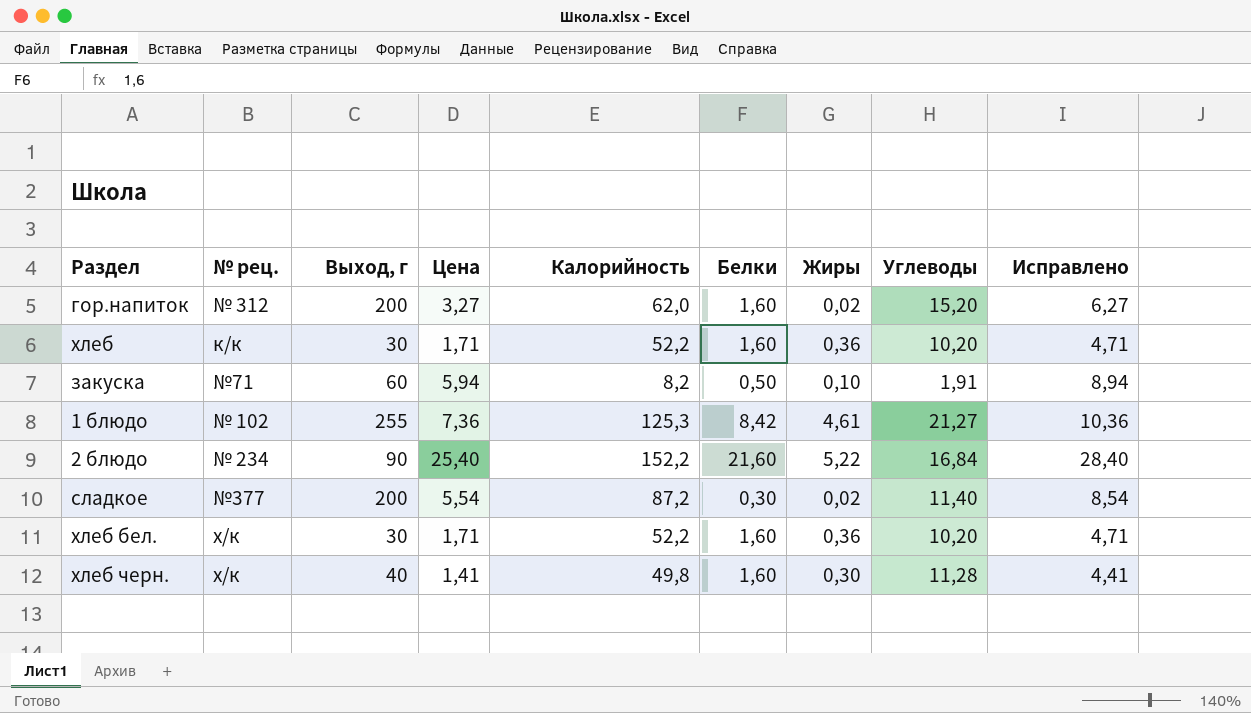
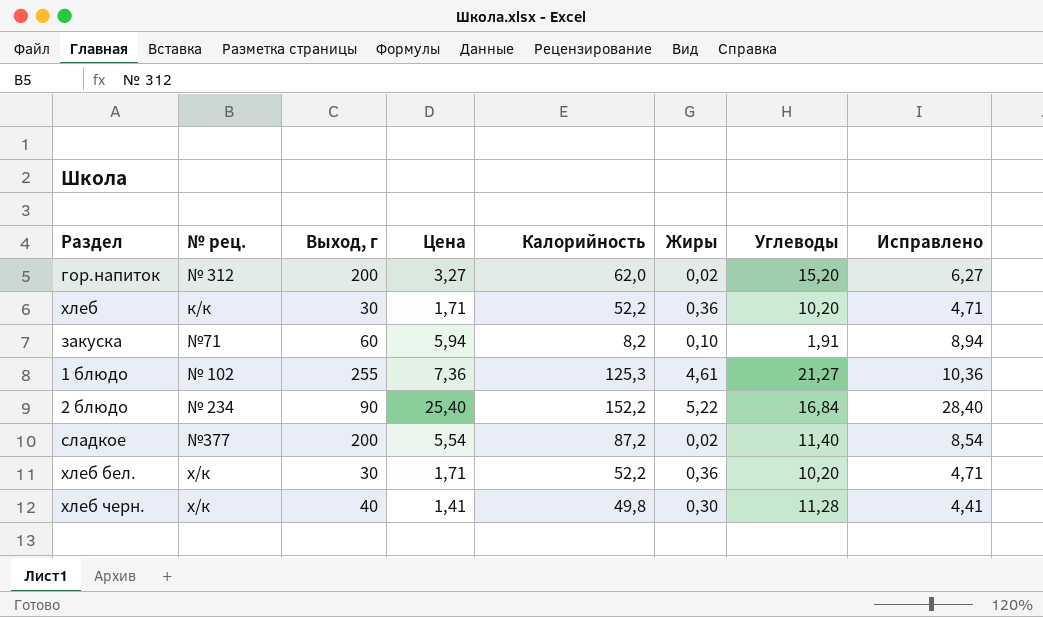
column Белки | position: 6 -> none

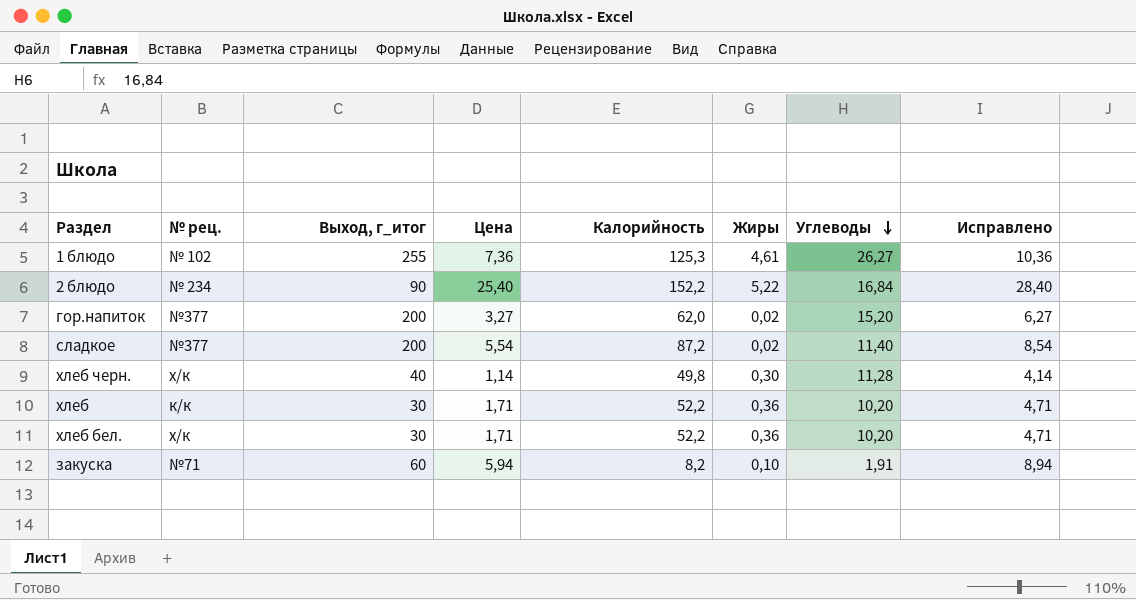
row order: none -> Углеводы descending
column name: Выход, г -> Выход, г_итог
1 блюдо | Углеводы: 21,27 -> 26,27
гор.напиток | № рец.: № 312 -> №377
хлеб черн. | Цена: 1,41 -> 1,14
хлеб черн. | Исправлено: 4,41 -> 4,14

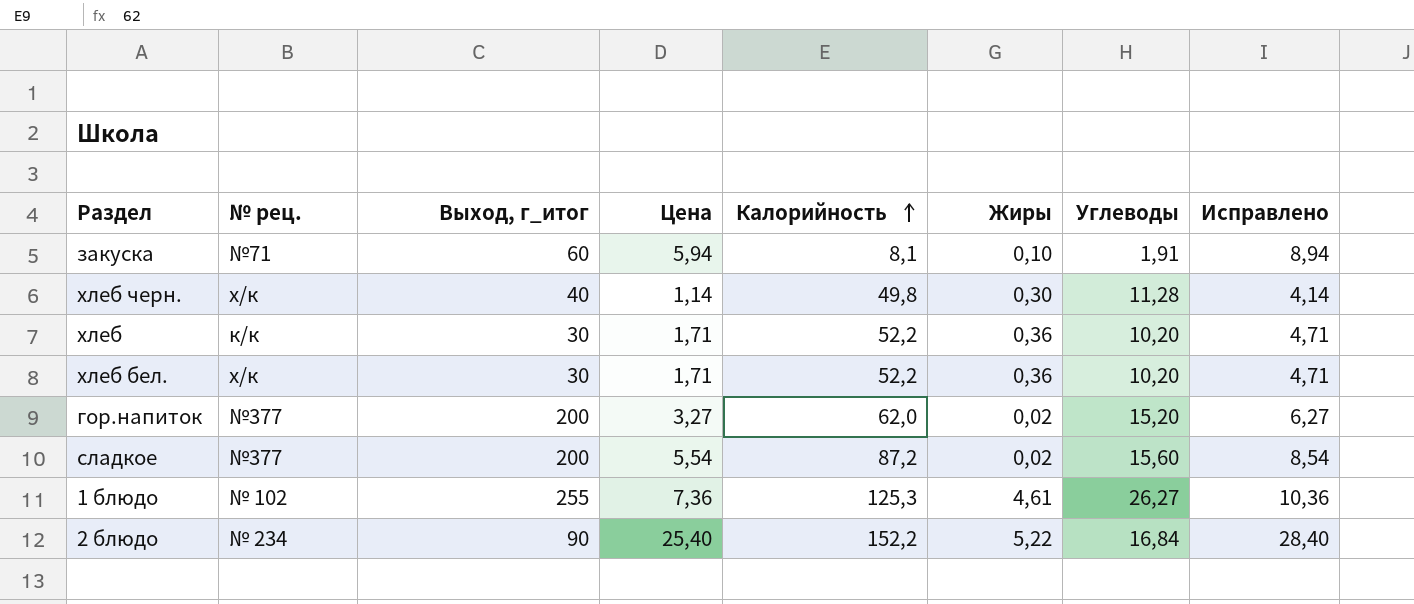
row order: Углеводы descending -> Калорийность ascending
закуска | Калорийность: 8,2 -> 8,1
сладкое | Углеводы: 11,40 -> 15,60

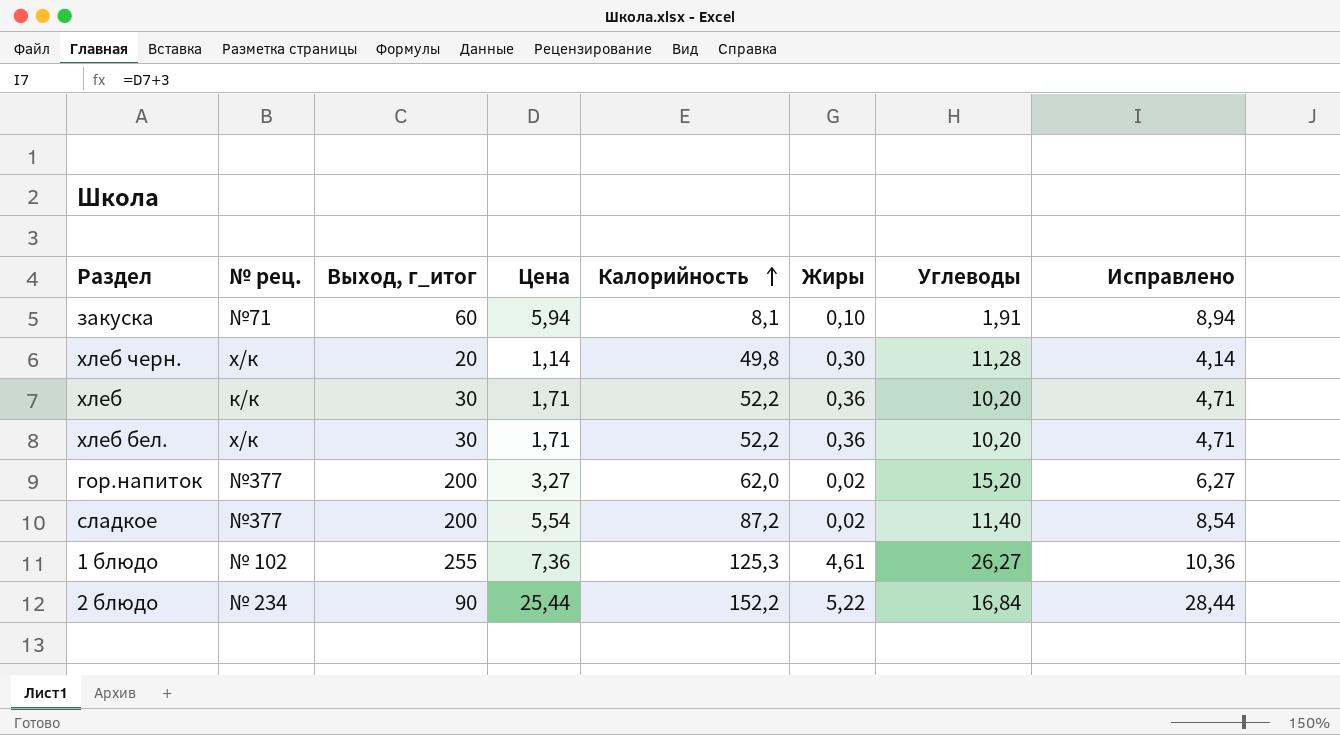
хлеб черн. | Выход, г_итог: 40 -> 20
сладкое | Углеводы: 15,60 -> 11,40
2 блюдо | Цена: 25,40 -> 25,44
2 блюдо | Исправлено: 28,40 -> 28,44

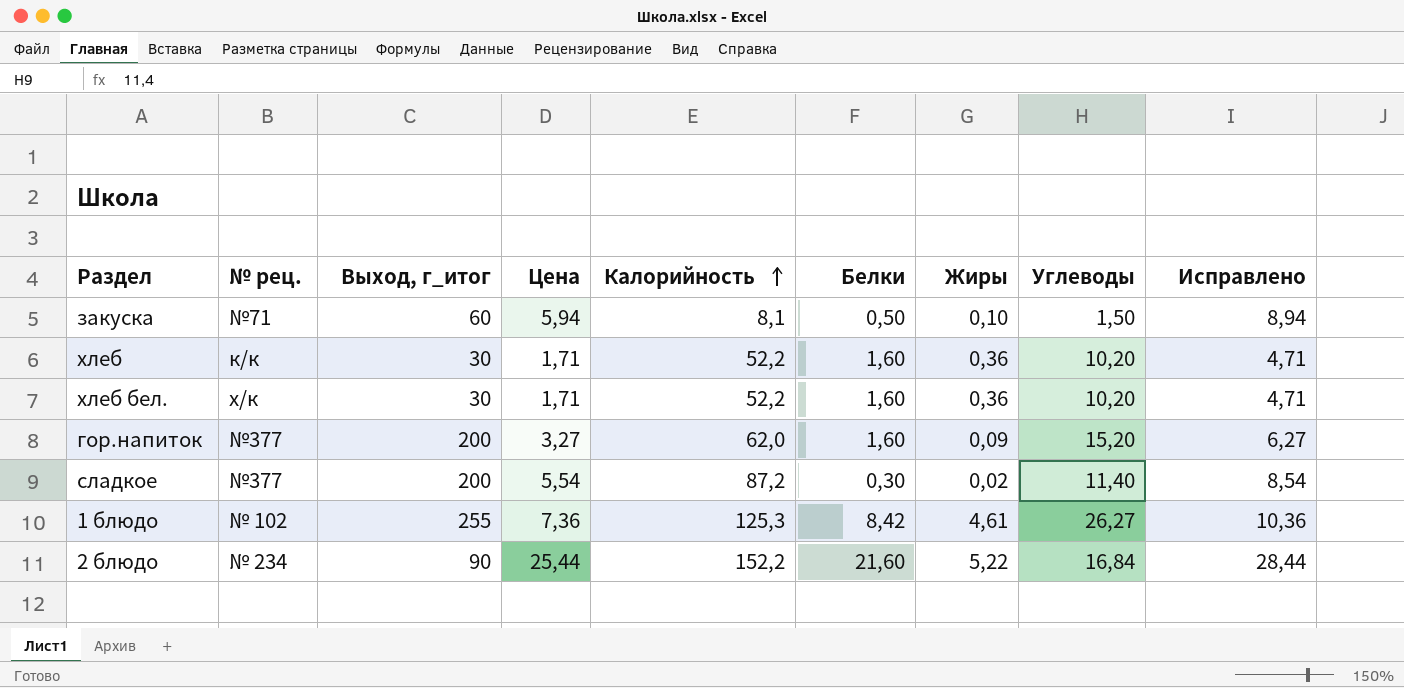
column Белки | position: none -> 6
row хлеб черн.: х/к | 20 | 1,14 | 49,8 | 0,30 | 11,28 | 4,14 -> none
закуска | Углеводы: 1,91 -> 1,50
гор.напиток | Жиры: 0,02 -> 0,09

